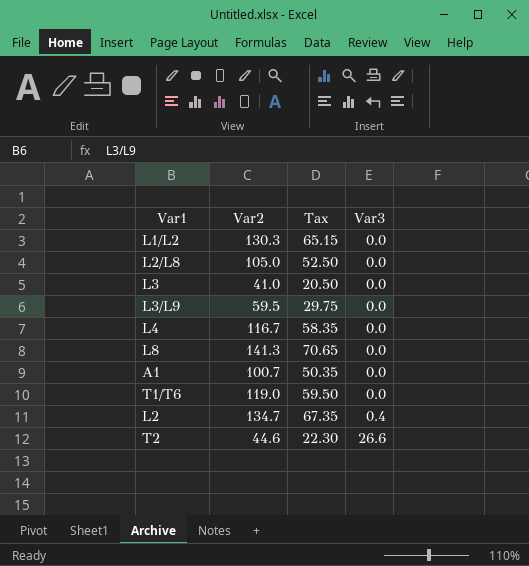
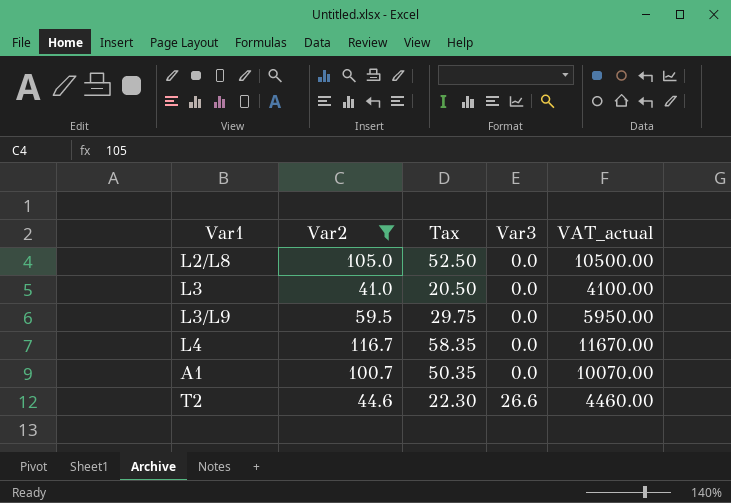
filter: none -> Var2 <= 116.7
column VAT_actual | formula: none -> [Var2] * 100

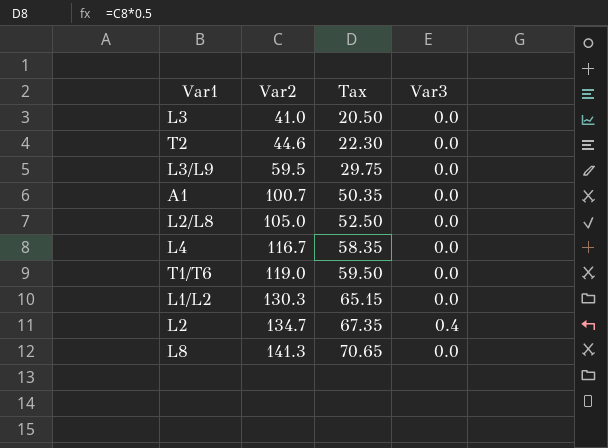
filter: Var2 <= 116.7 -> none
row order: Var3 ascending -> Var2 ascending
column VAT_actual | formula: [Var2] * 100 -> none
T2 | Var3: 26.6 -> 0.0

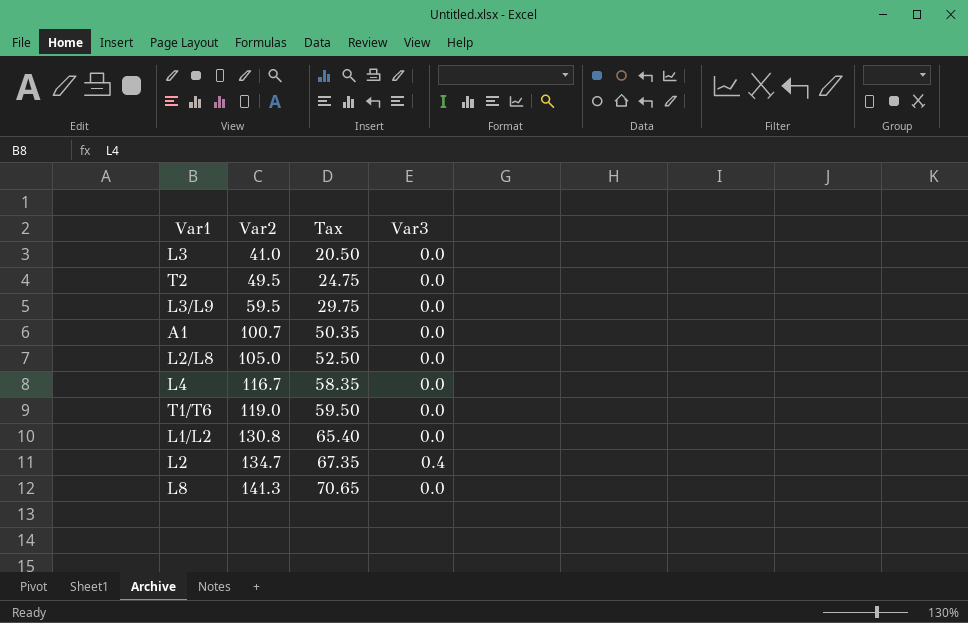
T2 | Var2: 44.6 -> 49.5
T2 | Tax: 22.30 -> 24.75
L1/L2 | Var2: 130.3 -> 130.8
L1/L2 | Tax: 65.15 -> 65.40

